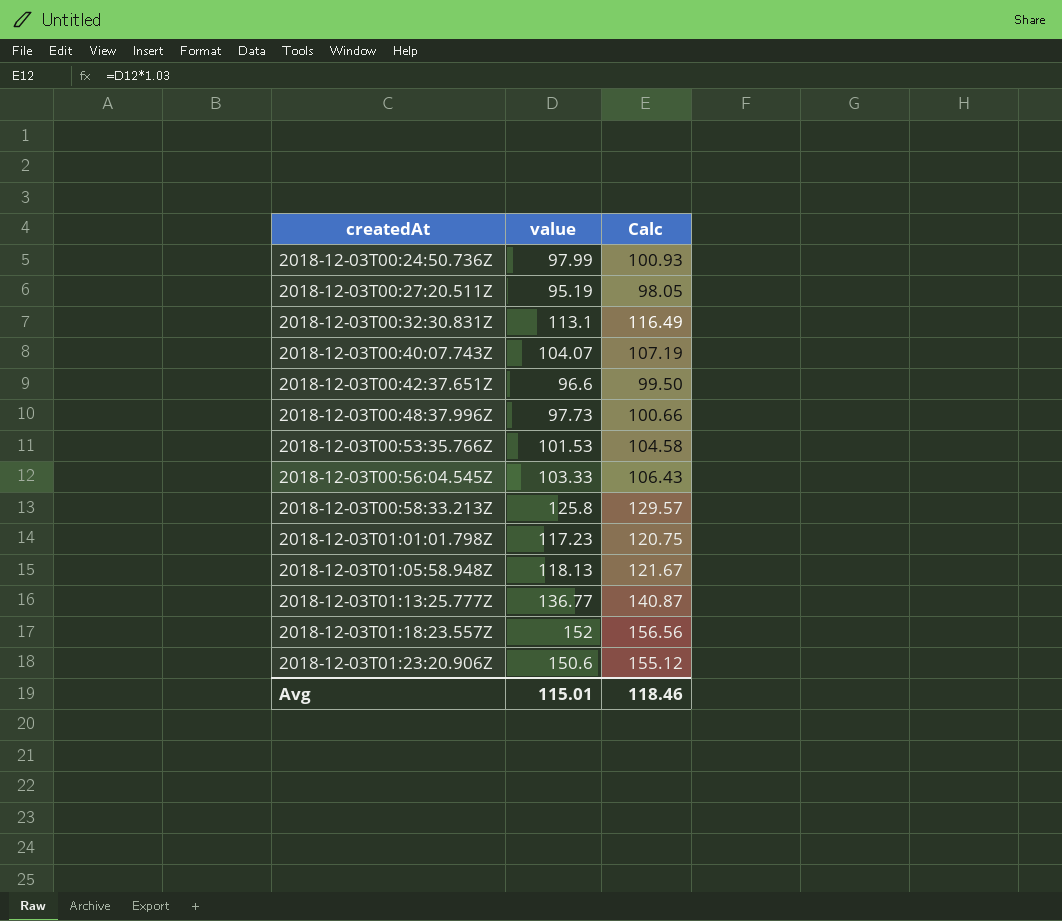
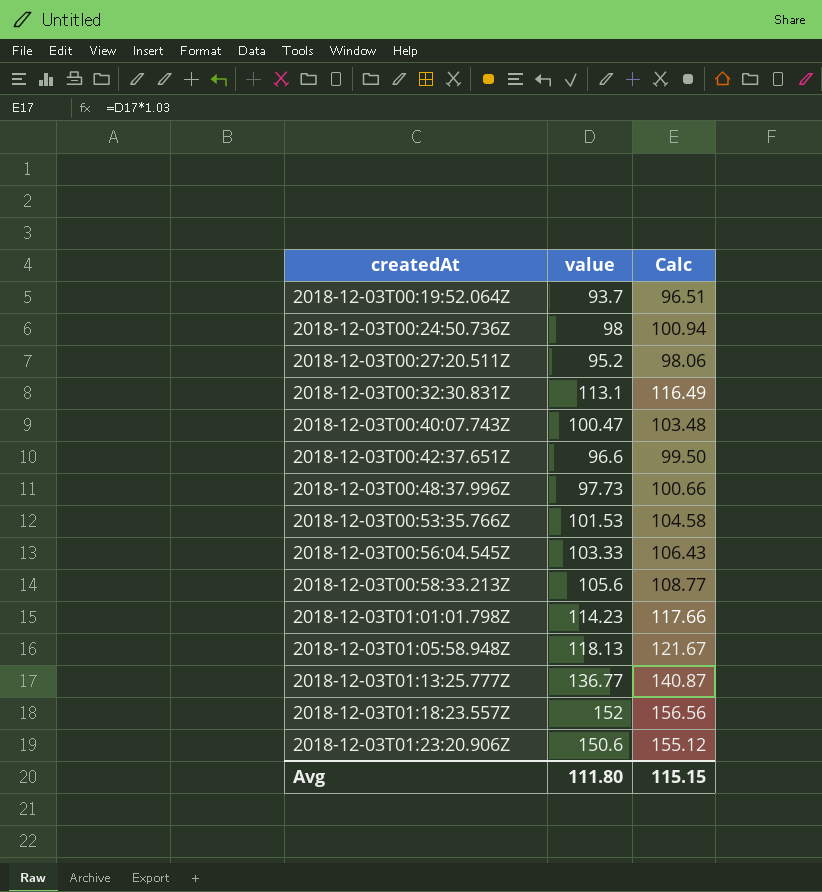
row 2018-12-03T00:19:52.064Z: none -> 93.7 | 96.51
2018-12-03T00:24:50.736Z | value: 97.99 -> 98
2018-12-03T00:24:50.736Z | Calc: 100.93 -> 100.94
2018-12-03T00:27:20.511Z | value: 95.19 -> 95.2
2018-12-03T00:27:20.511Z | Calc: 98.05 -> 98.06
2018-12-03T00:40:07.743Z | value: 104.07 -> 100.47
2018-12-03T00:40:07.743Z | Calc: 107.19 -> 103.48
2018-12-03T00:58:33.213Z | value: 125.8 -> 105.6
2018-12-03T00:58:33.213Z | Calc: 129.57 -> 108.77
2018-12-03T01:01:01.798Z | value: 117.23 -> 114.23
2018-12-03T01:01:01.798Z | Calc: 120.75 -> 117.66
Avg | value: 115.01 -> 111.80
Avg | Calc: 118.46 -> 115.15

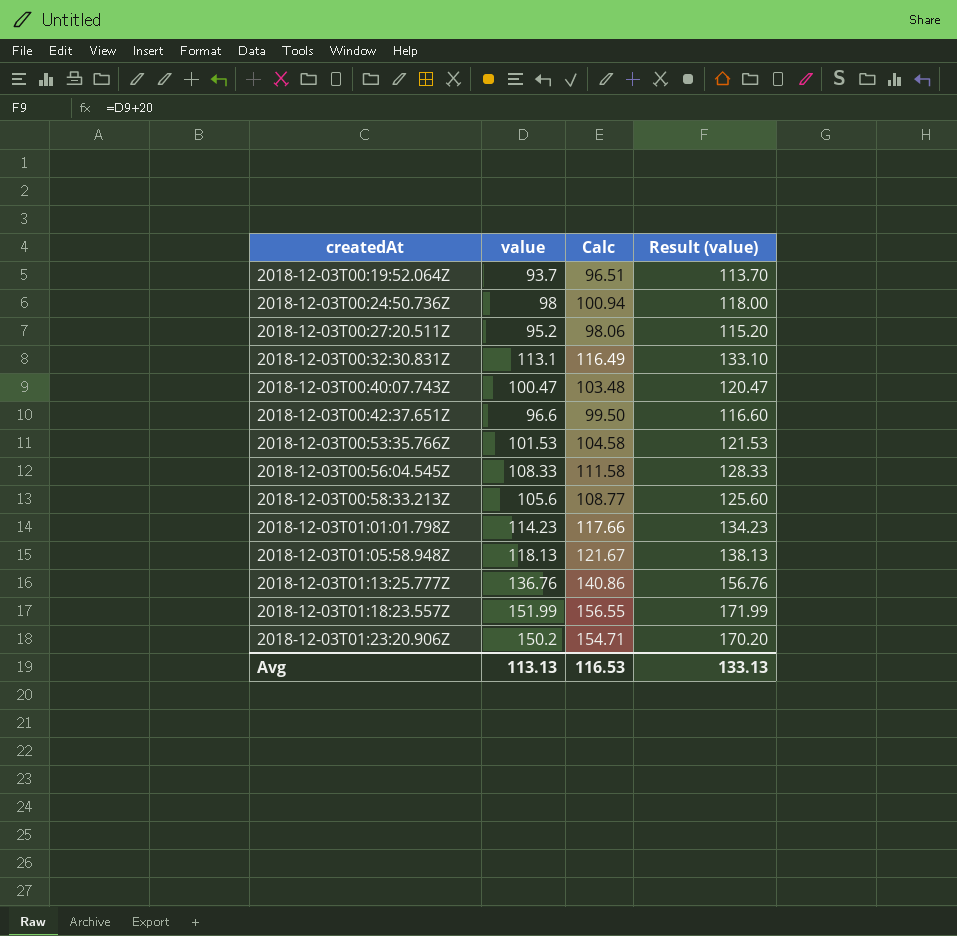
column Result (value) | formula: none -> [value] + 20
row 2018-12-03T00:48:37.996Z: 97.73 | 100.66 -> none
2018-12-03T00:56:04.545Z | value: 103.33 -> 108.33
2018-12-03T00:56:04.545Z | Calc: 106.43 -> 111.58
2018-12-03T01:13:25.777Z | value: 136.77 -> 136.76
2018-12-03T01:13:25.777Z | Calc: 140.87 -> 140.86
2018-12-03T01:18:23.557Z | value: 152 -> 151.99
2018-12-03T01:18:23.557Z | Calc: 156.56 -> 156.55
2018-12-03T01:23:20.906Z | value: 150.6 -> 150.2
2018-12-03T01:23:20.906Z | Calc: 155.12 -> 154.71
Avg | value: 111.80 -> 113.13
Avg | Calc: 115.15 -> 116.53

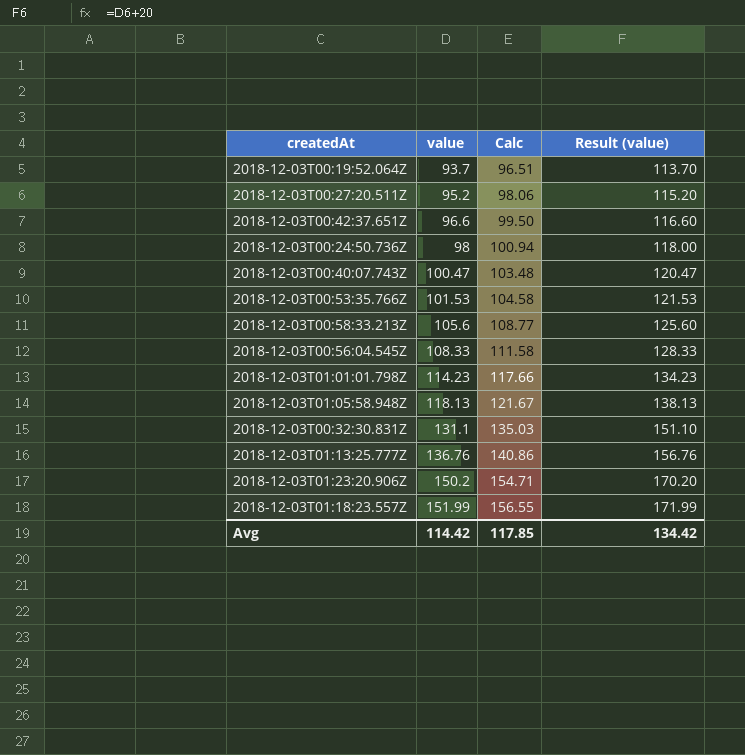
row order: createdAt ascending -> value ascending
2018-12-03T00:32:30.831Z | value: 113.1 -> 131.1
2018-12-03T00:32:30.831Z | Calc: 116.49 -> 135.03
2018-12-03T00:32:30.831Z | Result (value): 133.10 -> 151.10
Avg | value: 113.13 -> 114.42
Avg | Calc: 116.53 -> 117.85
Avg | Result (value): 133.13 -> 134.42

